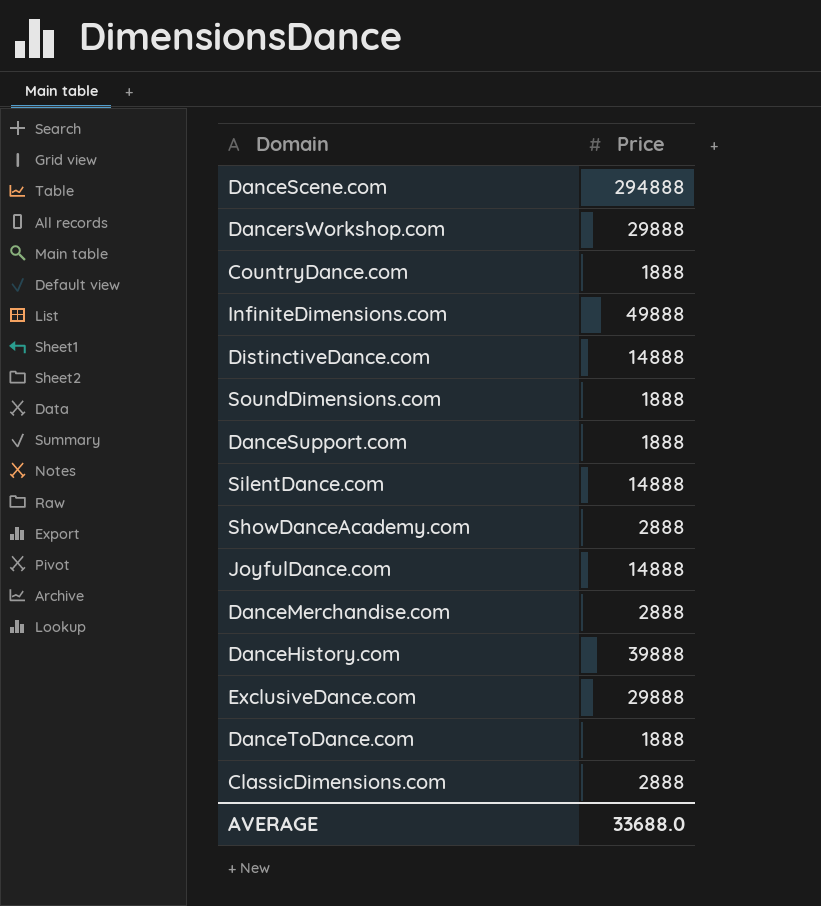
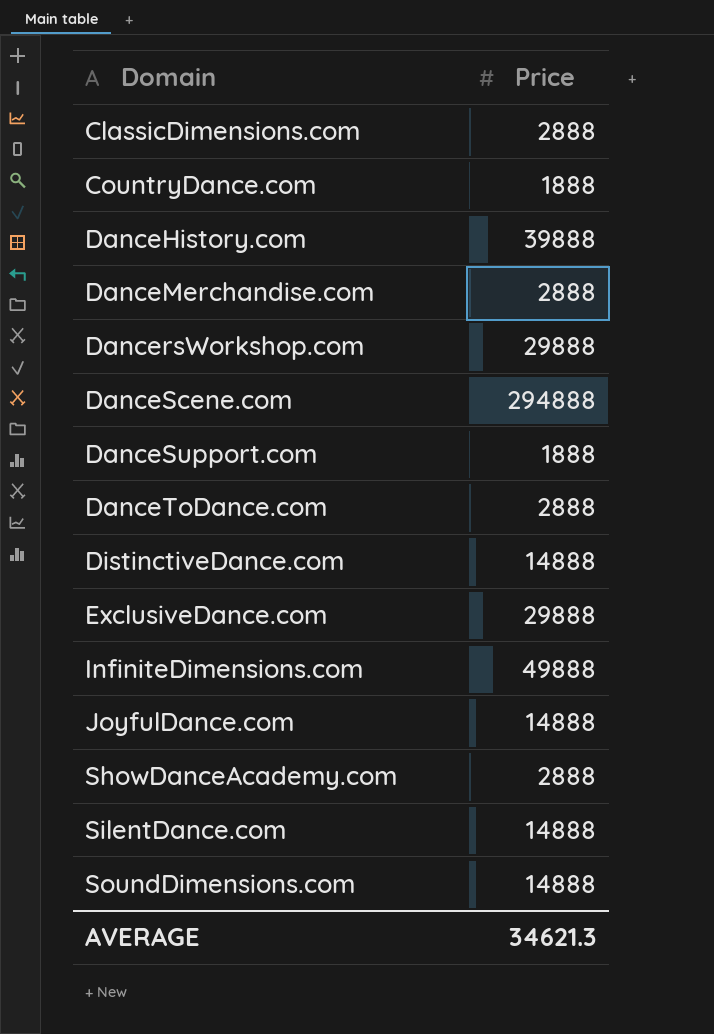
row order: none -> Domain ascending
DanceToDance.com | Price: 1888 -> 2888
SoundDimensions.com | Price: 1888 -> 14888
AVERAGE | Price: 33688.0 -> 34621.3

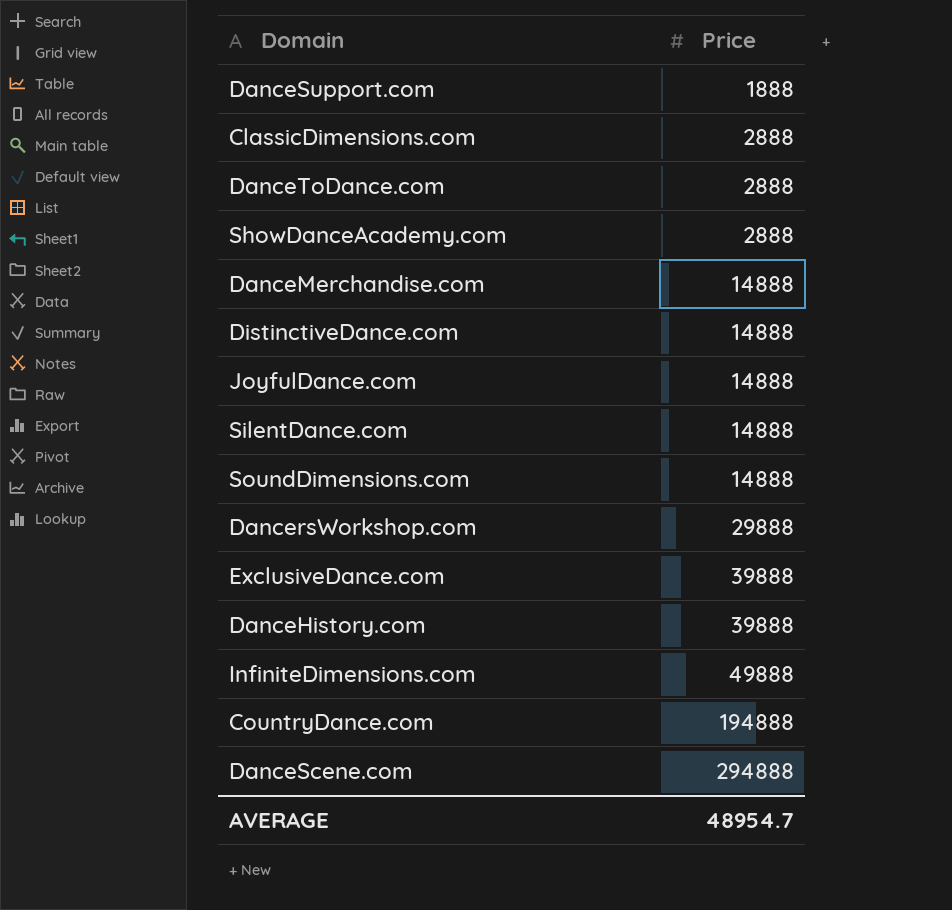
row order: Domain ascending -> Price ascending
DanceMerchandise.com | Price: 2888 -> 14888
ExclusiveDance.com | Price: 29888 -> 39888
CountryDance.com | Price: 1888 -> 194888
AVERAGE | Price: 34621.3 -> 48954.7

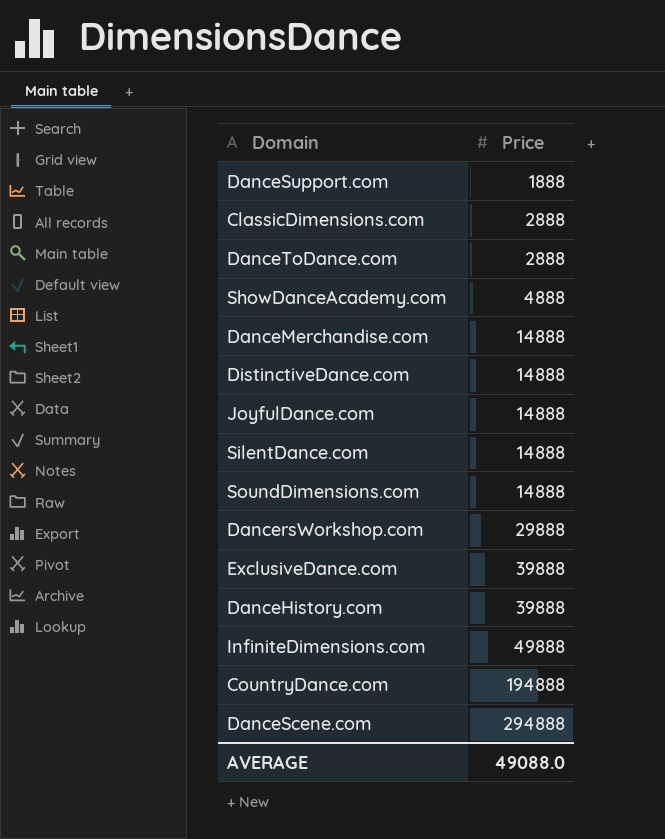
ShowDanceAcademy.com | Price: 2888 -> 4888
AVERAGE | Price: 48954.7 -> 49088.0

